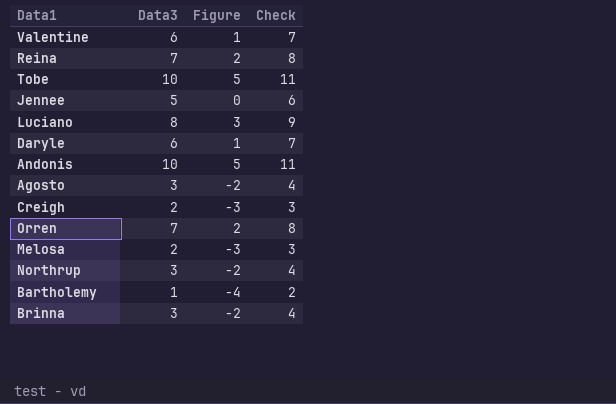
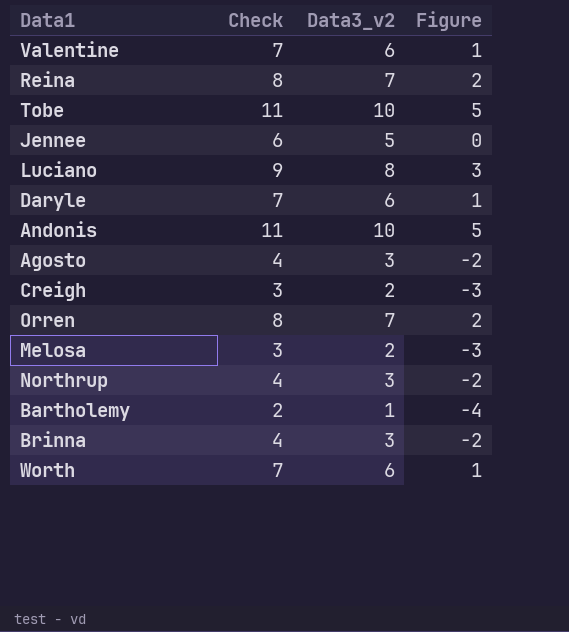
column Check | position: 4 -> 2
column name: Data3 -> Data3_v2
row Worth: none -> 7 | 6 | 1

